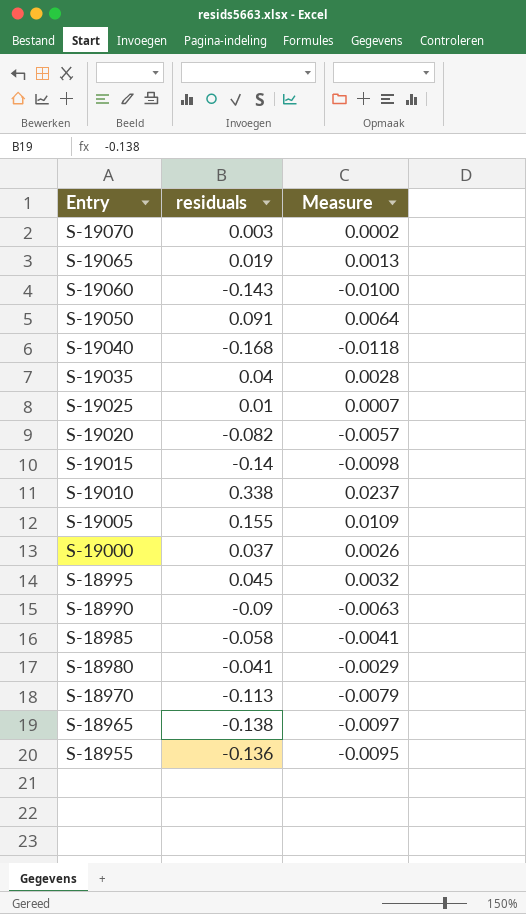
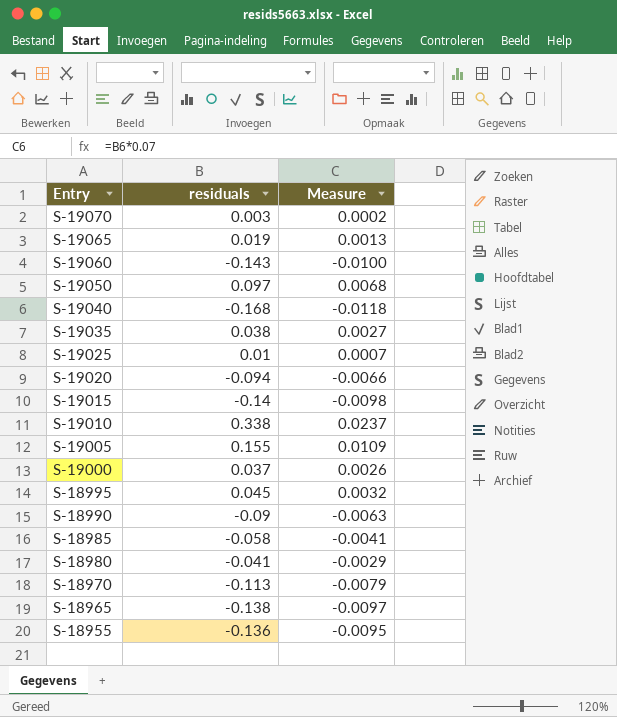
S-19050 | residuals: 0.091 -> 0.097
S-19050 | Measure: 0.0064 -> 0.0068
S-19035 | residuals: 0.04 -> 0.038
S-19035 | Measure: 0.0028 -> 0.0027
S-19020 | residuals: -0.082 -> -0.094
S-19020 | Measure: -0.0057 -> -0.0066

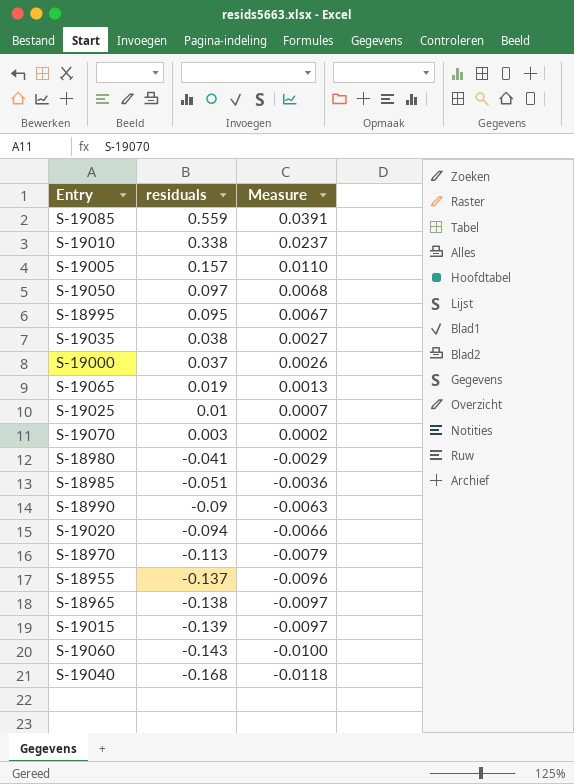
row order: Entry descending -> residuals descending
row S-19085: none -> 0.559 | 0.0391
S-19005 | residuals: 0.155 -> 0.157
S-19005 | Measure: 0.0109 -> 0.0110
S-18995 | residuals: 0.045 -> 0.095
S-18995 | Measure: 0.0032 -> 0.0067
S-18985 | residuals: -0.058 -> -0.051
S-18985 | Measure: -0.0041 -> -0.0036
S-18955 | residuals: -0.136 -> -0.137
S-18955 | Measure: -0.0095 -> -0.0096
S-19015 | residuals: -0.14 -> -0.139
S-19015 | Measure: -0.0098 -> -0.0097

